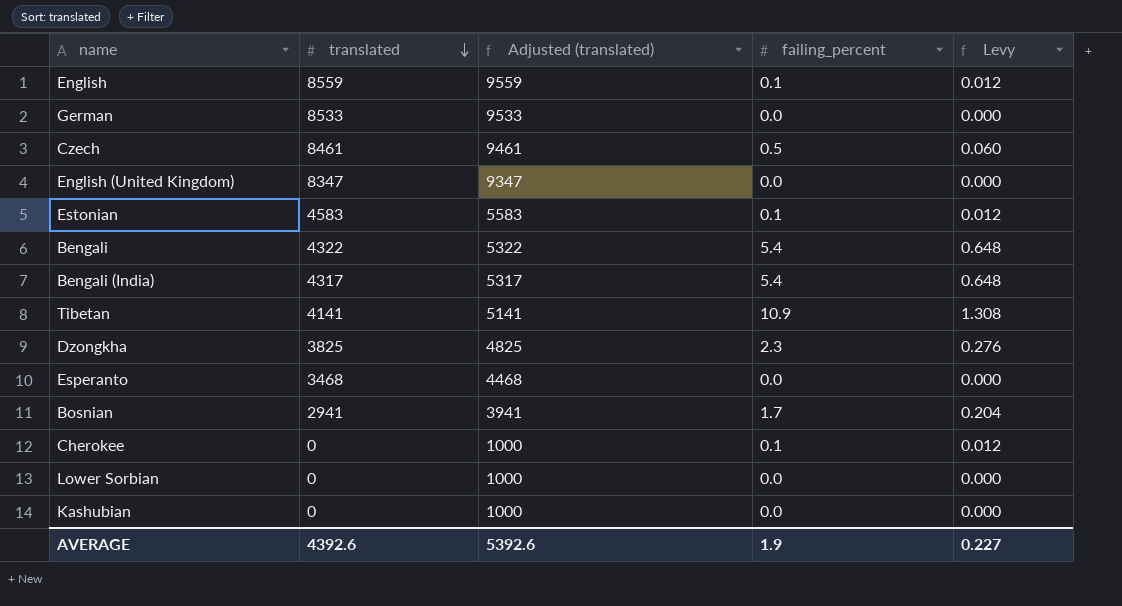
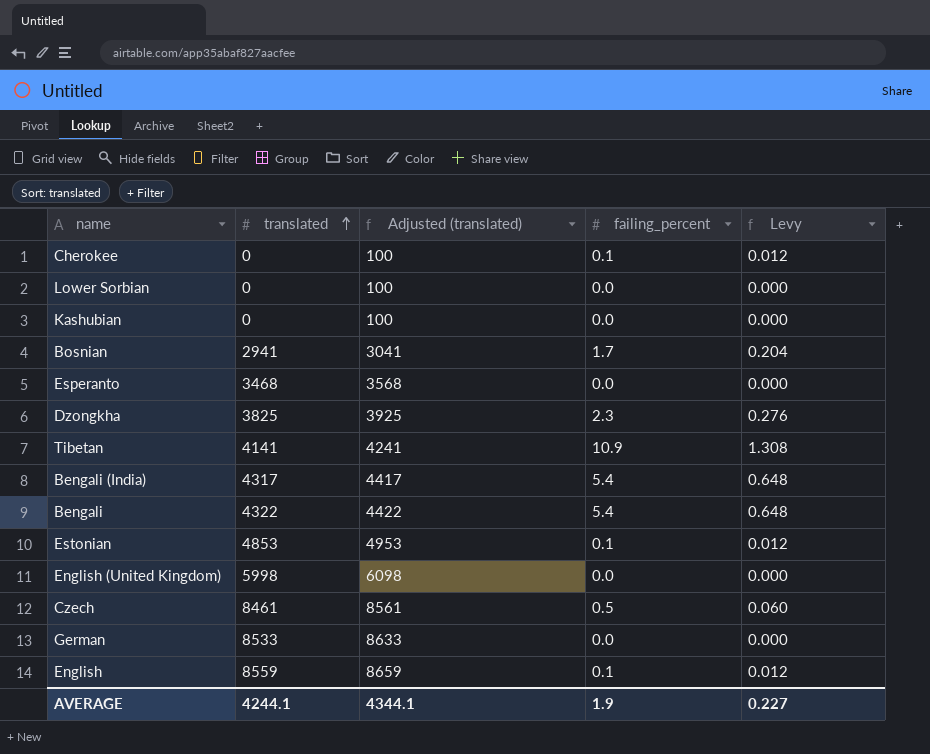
row order: translated descending -> translated ascending
column Adjusted (translated) | formula: [translated] + 1000 -> [translated] + 100
Estonian | translated: 4583 -> 4853
English (United Kingdom) | translated: 8347 -> 5998
AVERAGE | translated: 4392.6 -> 4244.1
AVERAGE | Adjusted (translated): 5392.6 -> 4344.1

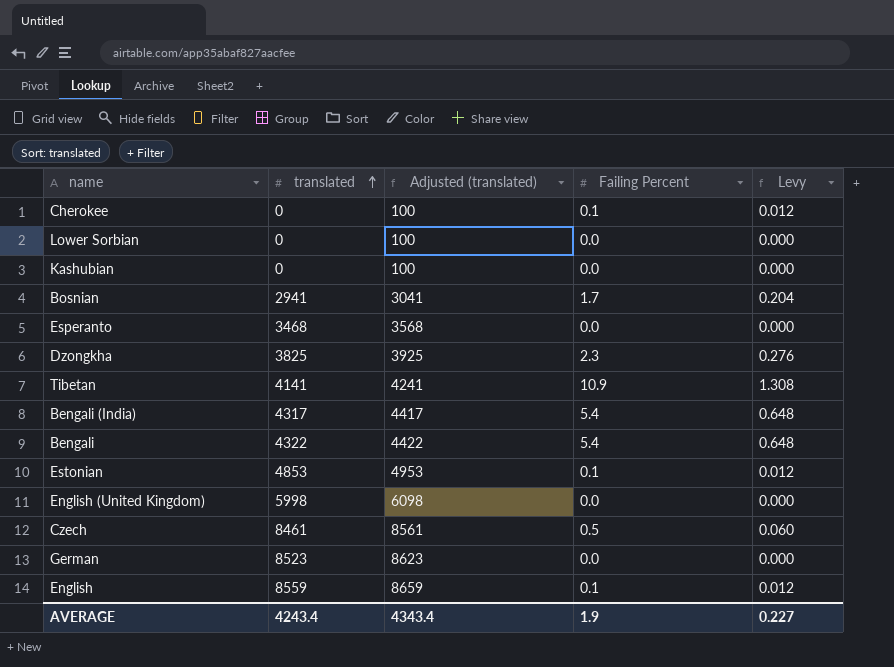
column name: failing_percent -> Failing Percent
German | translated: 8533 -> 8523
German | Adjusted (translated): 8633 -> 8623
AVERAGE | translated: 4244.1 -> 4243.4
AVERAGE | Adjusted (translated): 4344.1 -> 4343.4

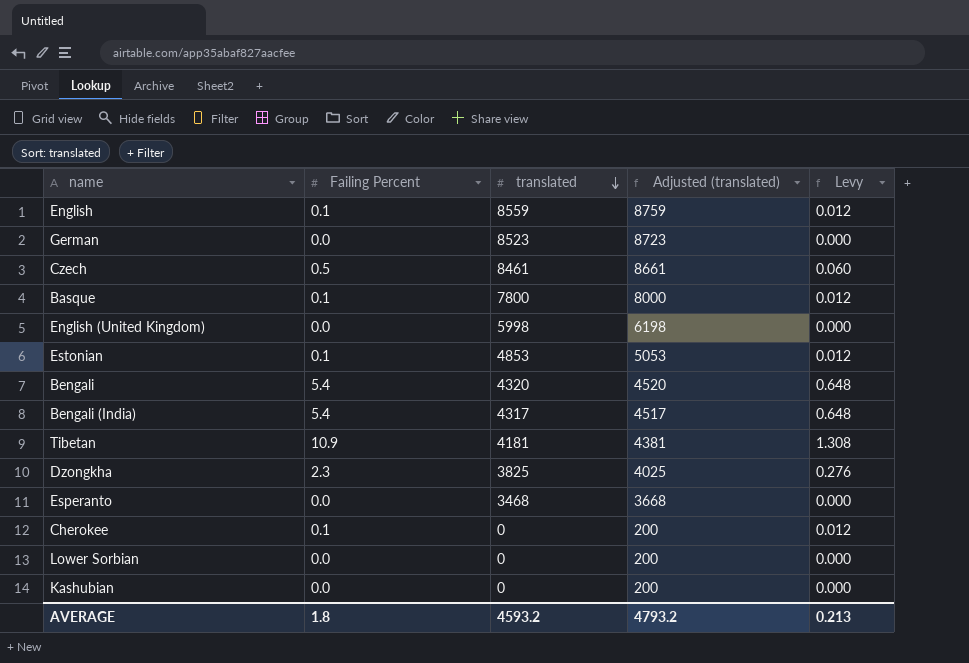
row order: translated ascending -> translated descending
column Failing Percent | position: 4 -> 2
column Adjusted (translated) | formula: [translated] + 100 -> [translated] + 200
row Bosnian: 2941 | 3041 | 1.7 | 0.204 -> none
row Basque: none -> 0.1 | 7800 | 8000 | 0.012
Bengali | translated: 4322 -> 4320
Tibetan | translated: 4141 -> 4181
AVERAGE | Failing Percent: 1.9 -> 1.8
AVERAGE | translated: 4243.4 -> 4593.2
AVERAGE | Adjusted (translated): 4343.4 -> 4793.2
AVERAGE | Levy: 0.227 -> 0.213

